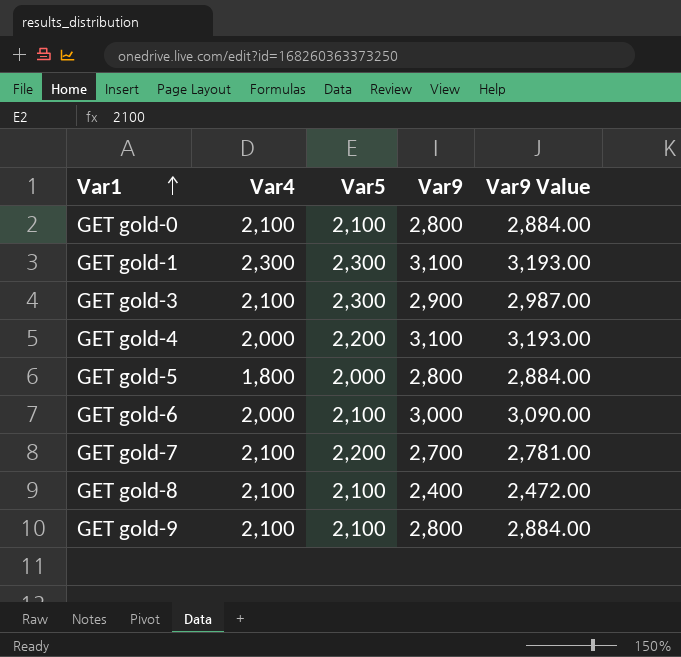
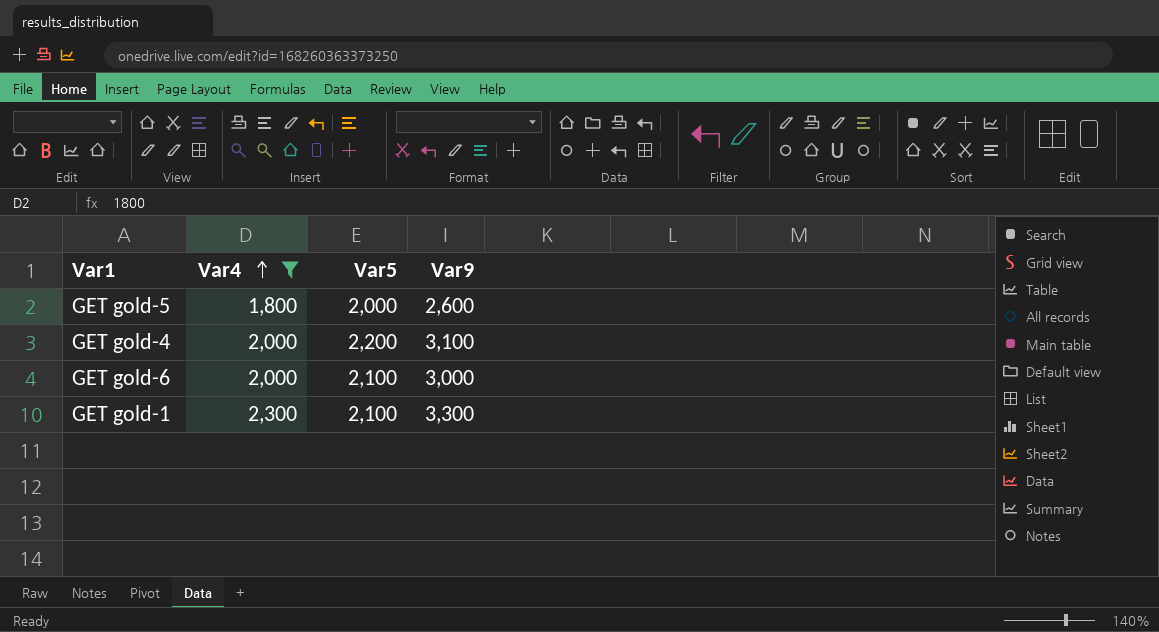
filter: none -> Var4 != 2,100
row order: Var1 ascending -> Var4 ascending
column Var9 Value | formula: [Var9] * 1.03 -> none
GET gold-5 | Var9: 2,800 -> 2,600
GET gold-1 | Var5: 2,300 -> 2,100
GET gold-1 | Var9: 3,100 -> 3,300

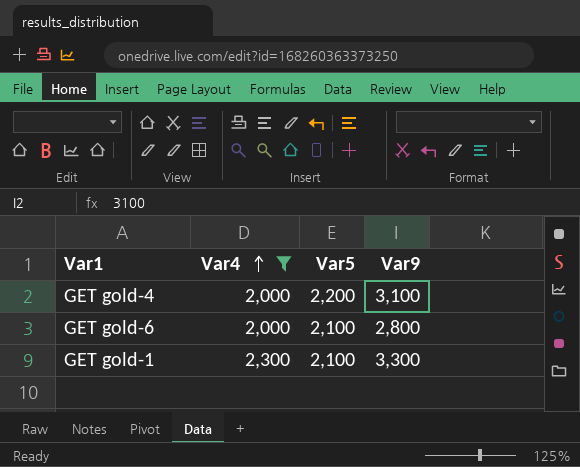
row GET gold-5: 1,800 | 2,000 | 2,600 -> none
GET gold-6 | Var9: 3,000 -> 2,800

